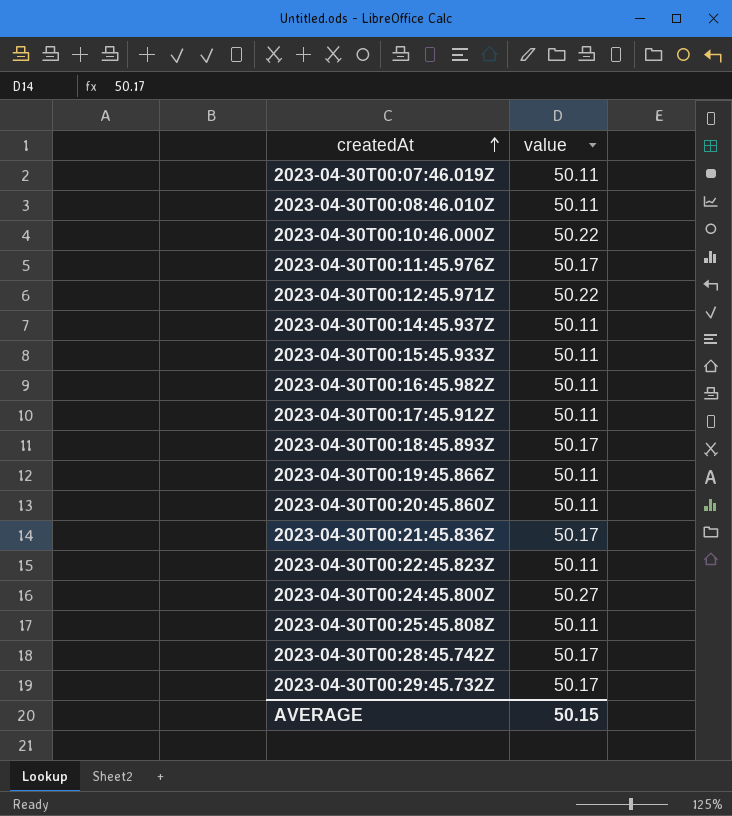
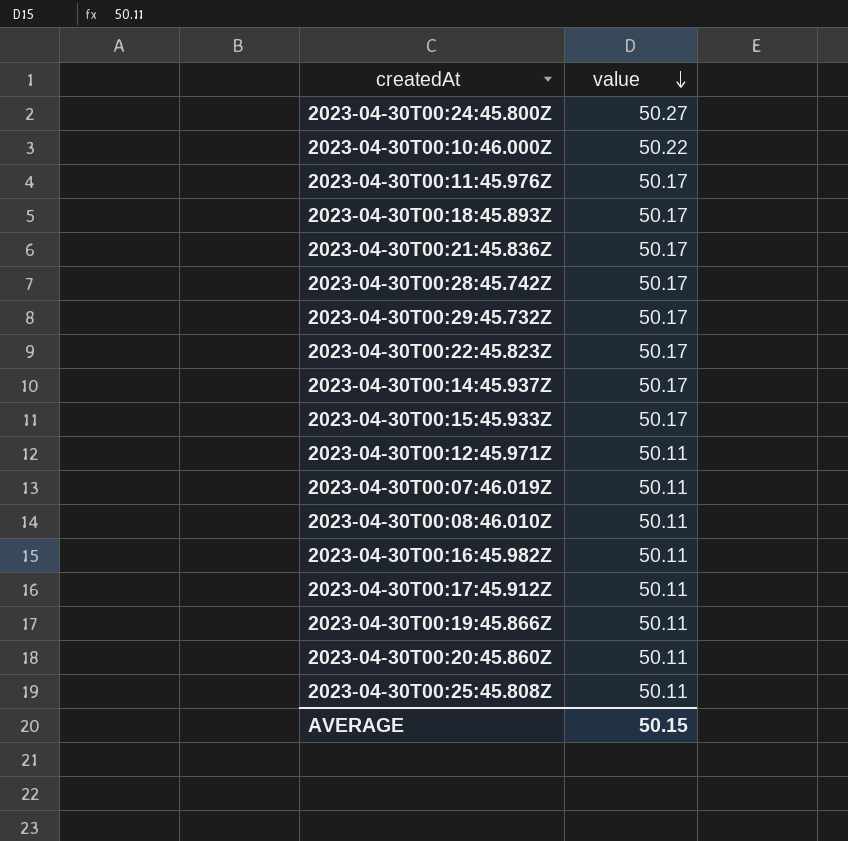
row order: createdAt ascending -> value descending
2023-04-30T00:22:45.823Z | value: 50.11 -> 50.17
2023-04-30T00:14:45.937Z | value: 50.11 -> 50.17
2023-04-30T00:15:45.933Z | value: 50.11 -> 50.17
2023-04-30T00:12:45.971Z | value: 50.22 -> 50.11

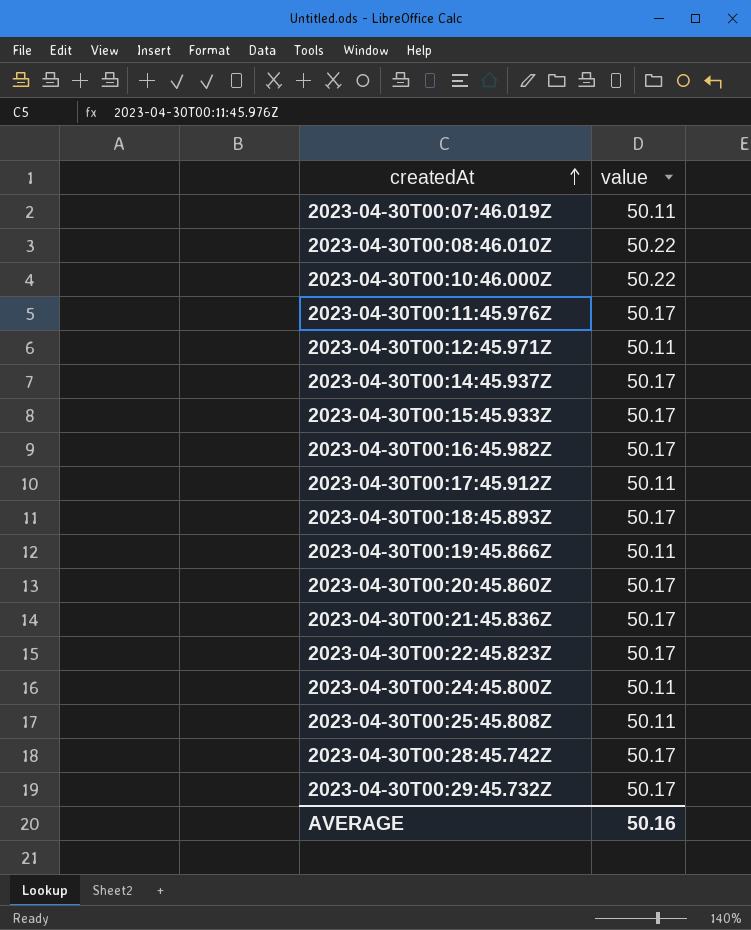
row order: value descending -> createdAt ascending
2023-04-30T00:08:46.010Z | value: 50.11 -> 50.22
2023-04-30T00:16:45.982Z | value: 50.11 -> 50.17
2023-04-30T00:20:45.860Z | value: 50.11 -> 50.17
2023-04-30T00:24:45.800Z | value: 50.27 -> 50.11
AVERAGE | value: 50.15 -> 50.16

